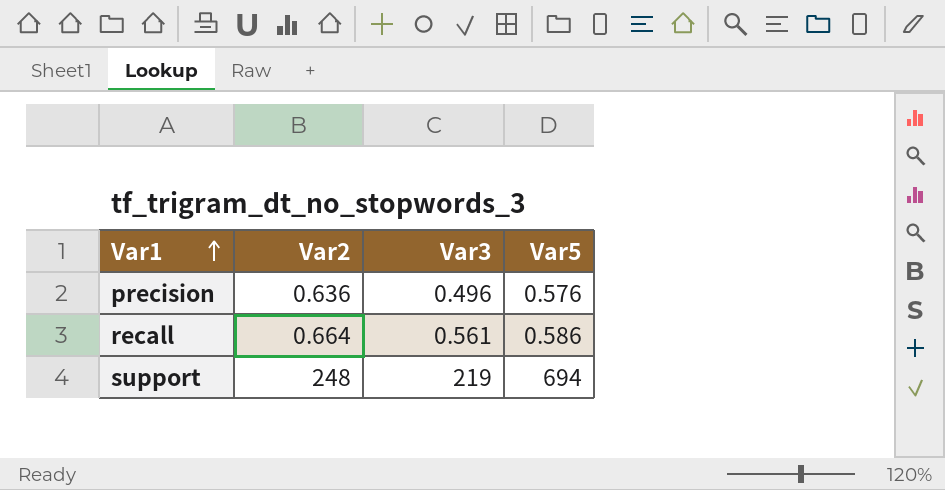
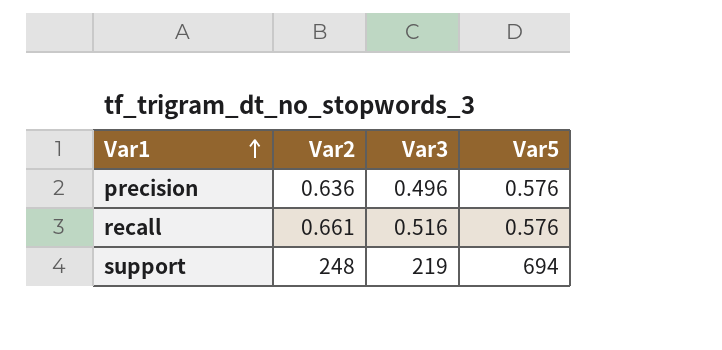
recall | Var2: 0.664 -> 0.661
recall | Var3: 0.561 -> 0.516
recall | Var5: 0.586 -> 0.576

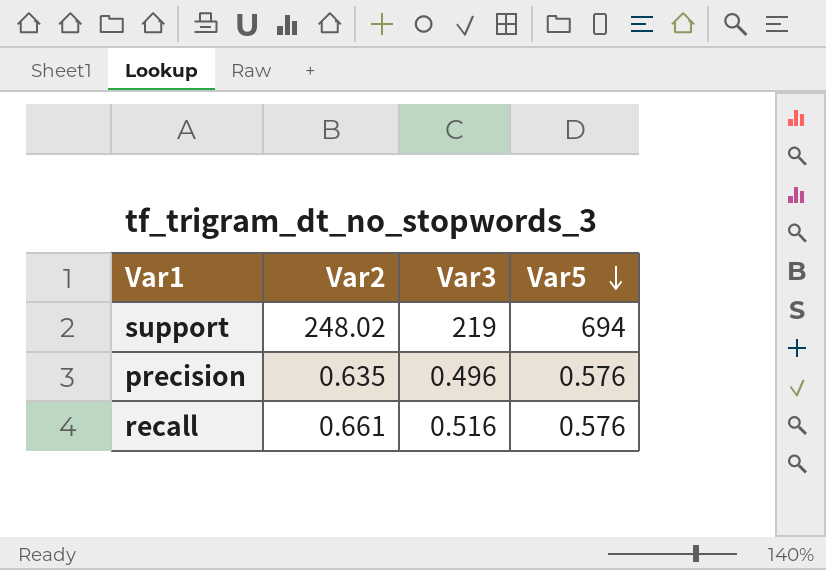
row order: Var1 ascending -> Var5 descending
support | Var2: 248 -> 248.02
precision | Var2: 0.636 -> 0.635

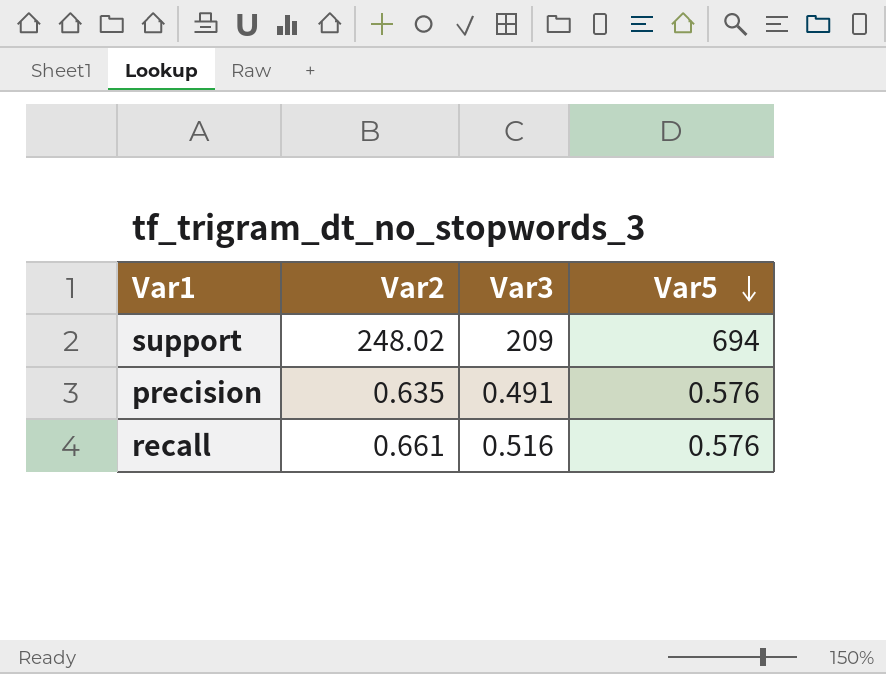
support | Var3: 219 -> 209
precision | Var3: 0.496 -> 0.491

